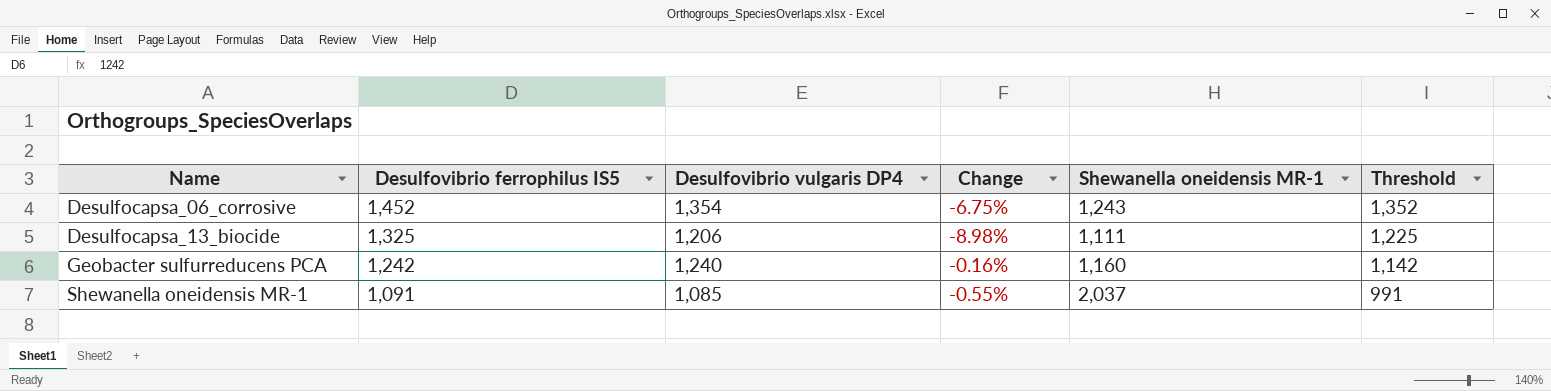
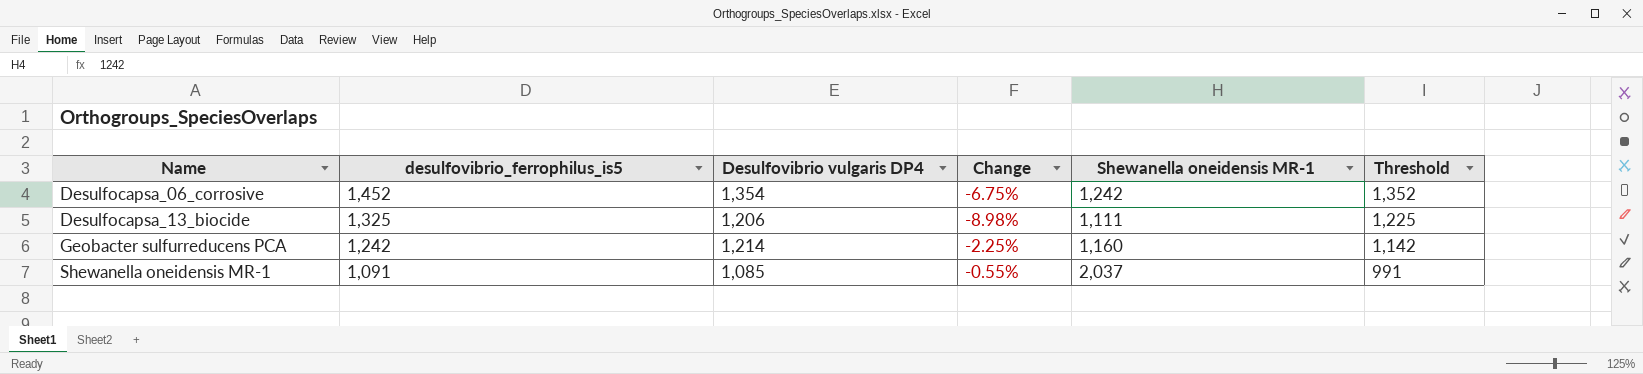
column name: Desulfovibrio ferrophilus IS5 -> desulfovibrio_ferrophilus_is5
Desulfocapsa_06_corrosive | Shewanella oneidensis MR-1: 1,243 -> 1,242
Geobacter sulfurreducens PCA | Desulfovibrio vulgaris DP4: 1,240 -> 1,214
Geobacter sulfurreducens PCA | Change: -0.16% -> -2.25%

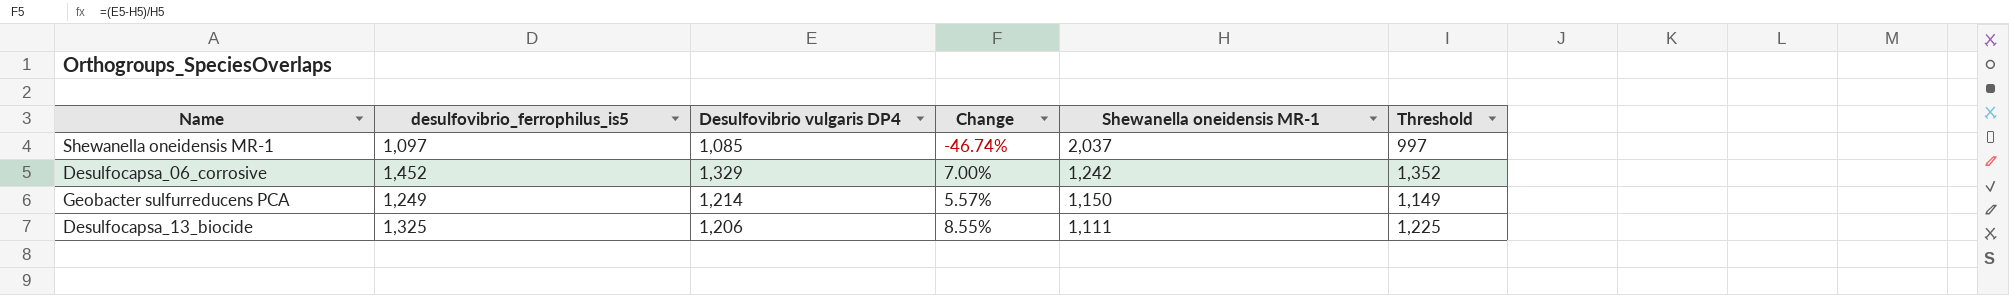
row order: Name ascending -> Shewanella oneidensis MR-1 descending
column Change | formula: ([Desulfovibrio vulgaris DP4] - [desulfovibrio_ferrophilus_is5]) / [desulfovibrio_ferrophilus_is5] -> ([Desulfovibrio vulgaris DP4] - [Shewanella oneidensis MR-1]) / [Shewanella oneidensis MR-1]
Shewanella oneidensis MR-1 | desulfovibrio_ferrophilus_is5: 1,091 -> 1,097
Shewanella oneidensis MR-1 | Threshold: 991 -> 997
Desulfocapsa_06_corrosive | Desulfovibrio vulgaris DP4: 1,354 -> 1,329
Geobacter sulfurreducens PCA | desulfovibrio_ferrophilus_is5: 1,242 -> 1,249
Geobacter sulfurreducens PCA | Shewanella oneidensis MR-1: 1,160 -> 1,150
Geobacter sulfurreducens PCA | Threshold: 1,142 -> 1,149

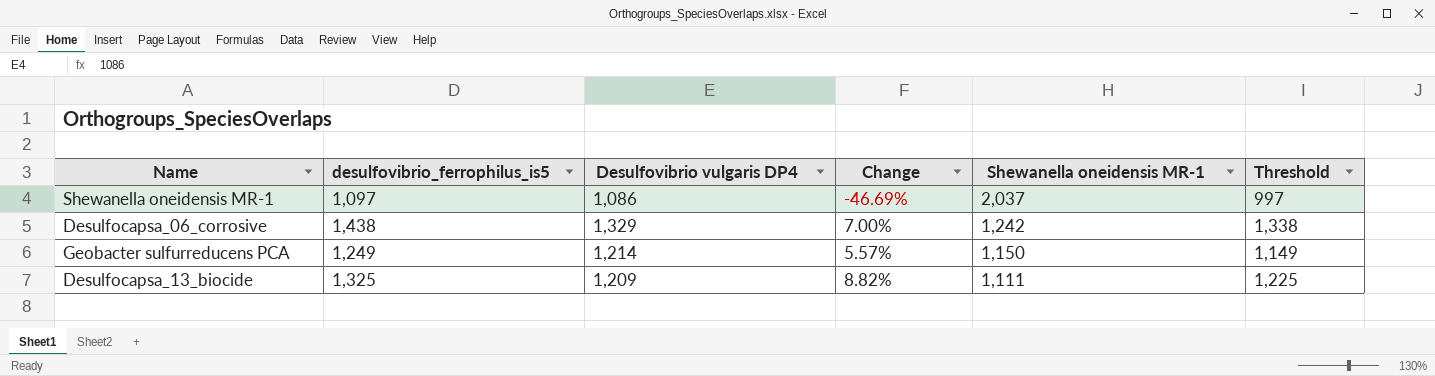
Shewanella oneidensis MR-1 | Desulfovibrio vulgaris DP4: 1,085 -> 1,086
Shewanella oneidensis MR-1 | Change: -46.74% -> -46.69%
Desulfocapsa_06_corrosive | desulfovibrio_ferrophilus_is5: 1,452 -> 1,438
Desulfocapsa_06_corrosive | Threshold: 1,352 -> 1,338
Desulfocapsa_13_biocide | Desulfovibrio vulgaris DP4: 1,206 -> 1,209
Desulfocapsa_13_biocide | Change: 8.55% -> 8.82%

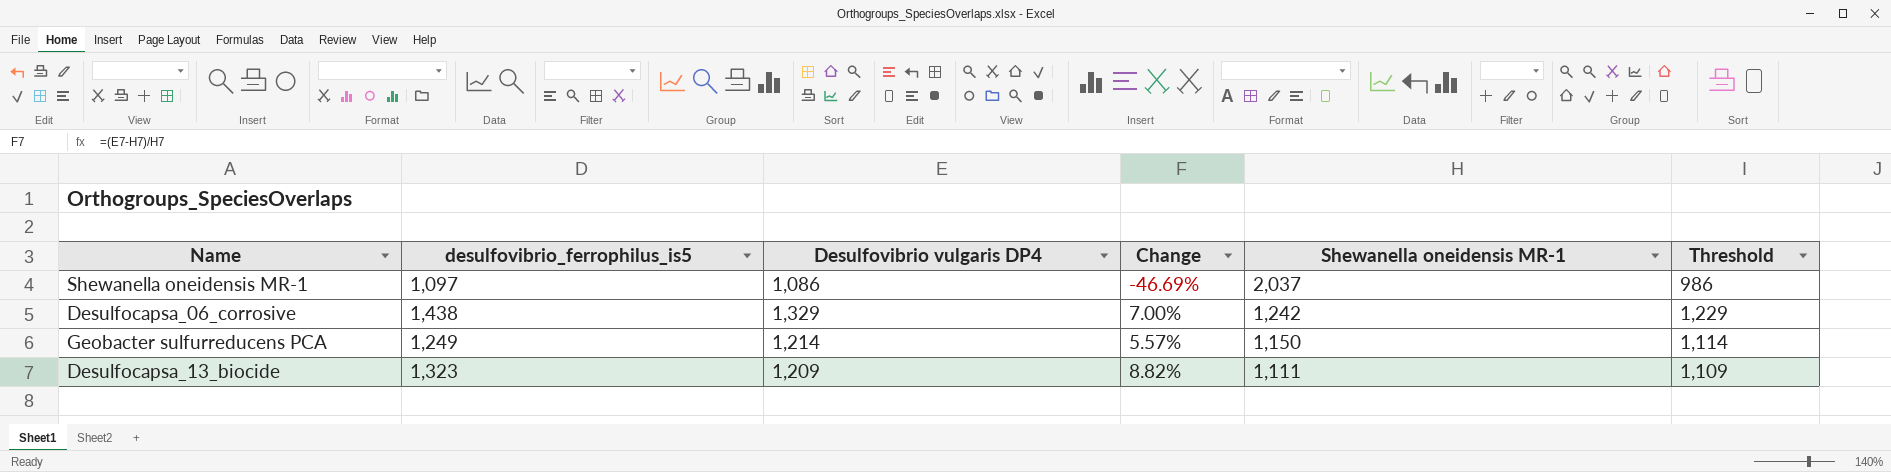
column Threshold | formula: [desulfovibrio_ferrophilus_is5] - 100 -> [Desulfovibrio vulgaris DP4] - 100
Desulfocapsa_13_biocide | desulfovibrio_ferrophilus_is5: 1,325 -> 1,323

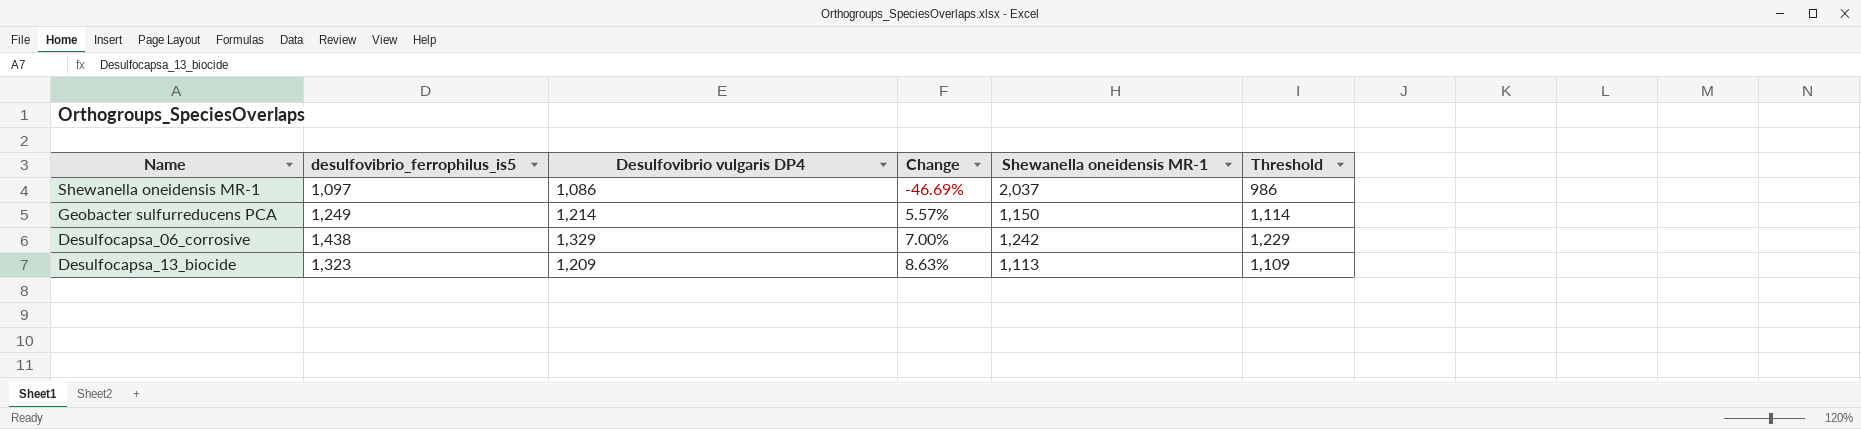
row order: Shewanella oneidensis MR-1 descending -> Change ascending
Desulfocapsa_13_biocide | Change: 8.82% -> 8.63%
Desulfocapsa_13_biocide | Shewanella oneidensis MR-1: 1,111 -> 1,113

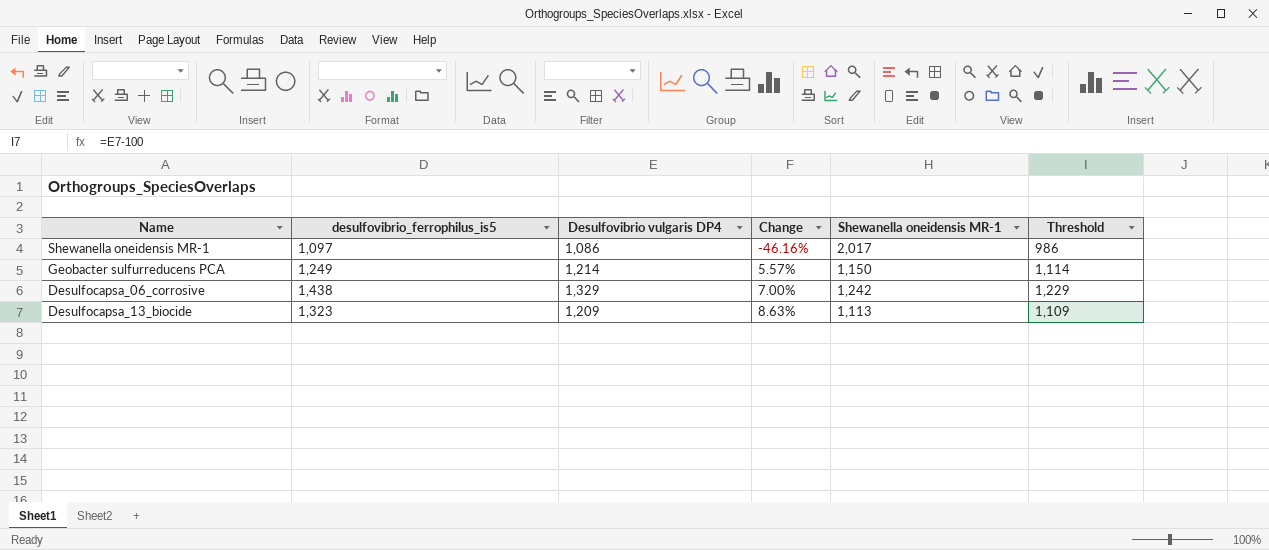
Shewanella oneidensis MR-1 | Change: -46.69% -> -46.16%
Shewanella oneidensis MR-1 | Shewanella oneidensis MR-1: 2,037 -> 2,017

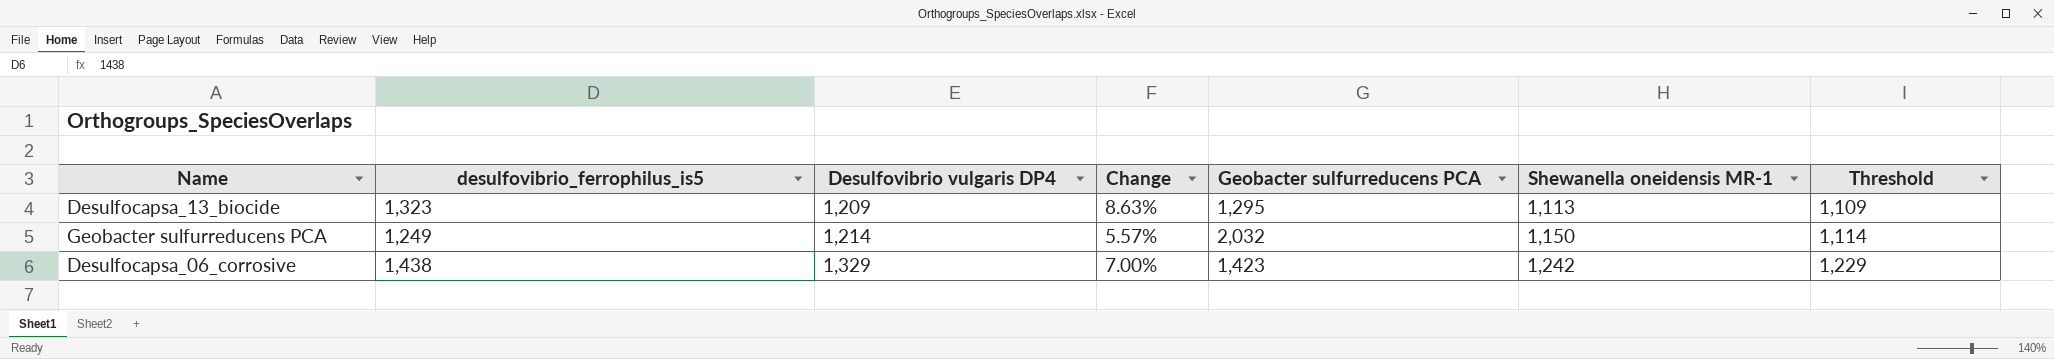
row order: Change ascending -> Desulfovibrio vulgaris DP4 ascending
column Geobacter sulfurreducens PCA | position: none -> 5
row Shewanella oneidensis MR-1: 1,097 | 1,086 | -46.16% | 2,017 | 986 -> none

